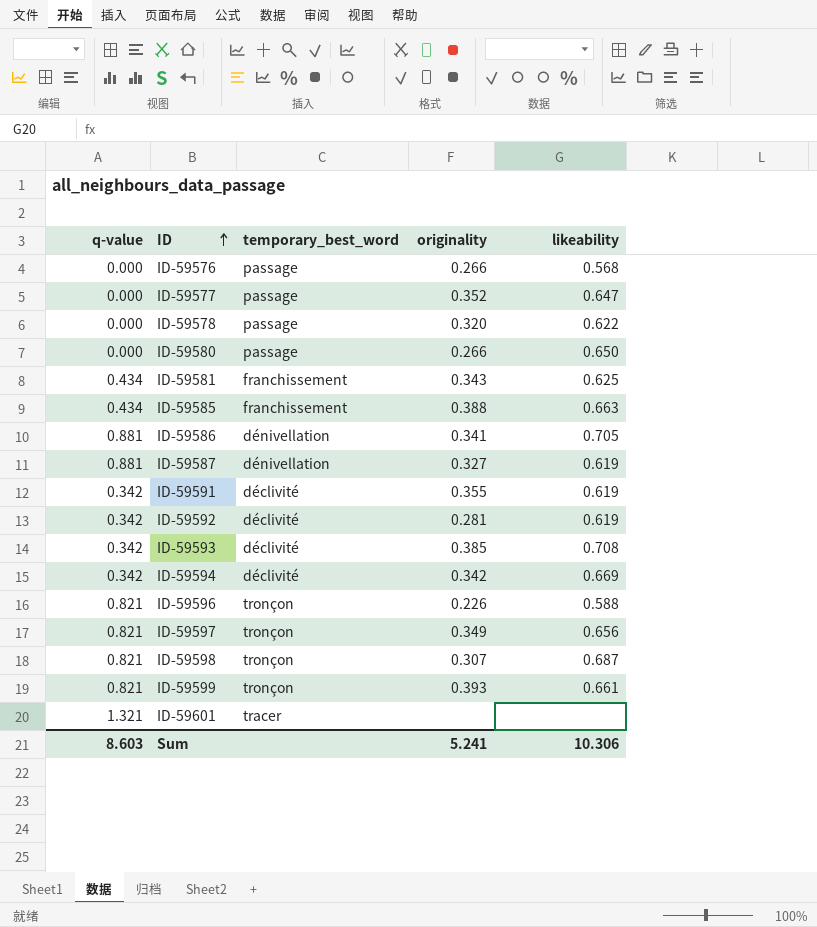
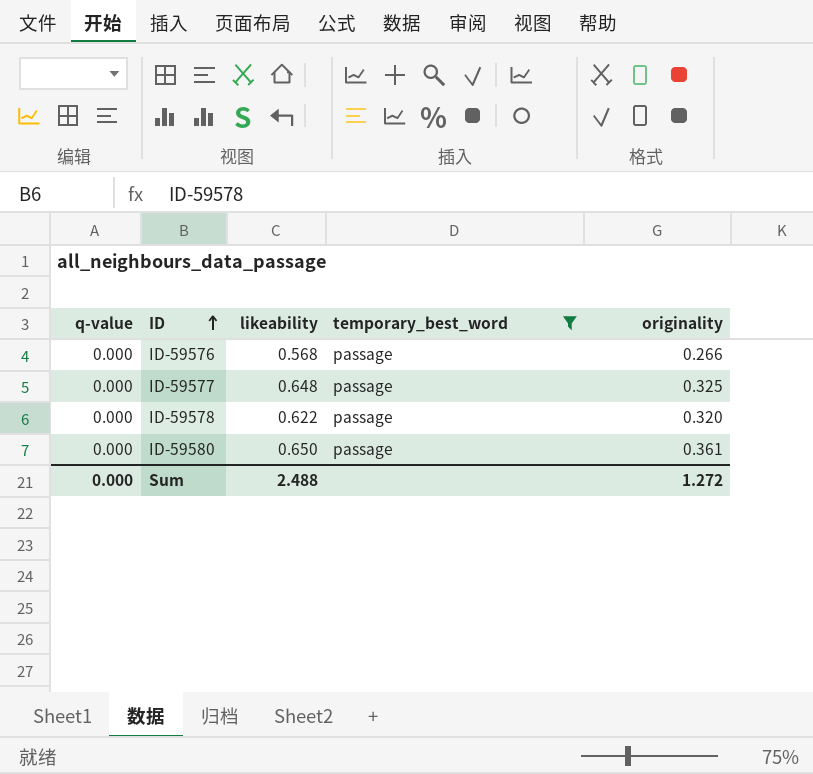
filter: none -> temporary_best_word = passage
column likeability | position: 5 -> 3
ID-59577 | likeability: 0.647 -> 0.648
ID-59577 | originality: 0.352 -> 0.325
ID-59580 | originality: 0.266 -> 0.361
Sum | q-value: 8.603 -> 0.000
Sum | likeability: 10.306 -> 2.488
Sum | originality: 5.241 -> 1.272

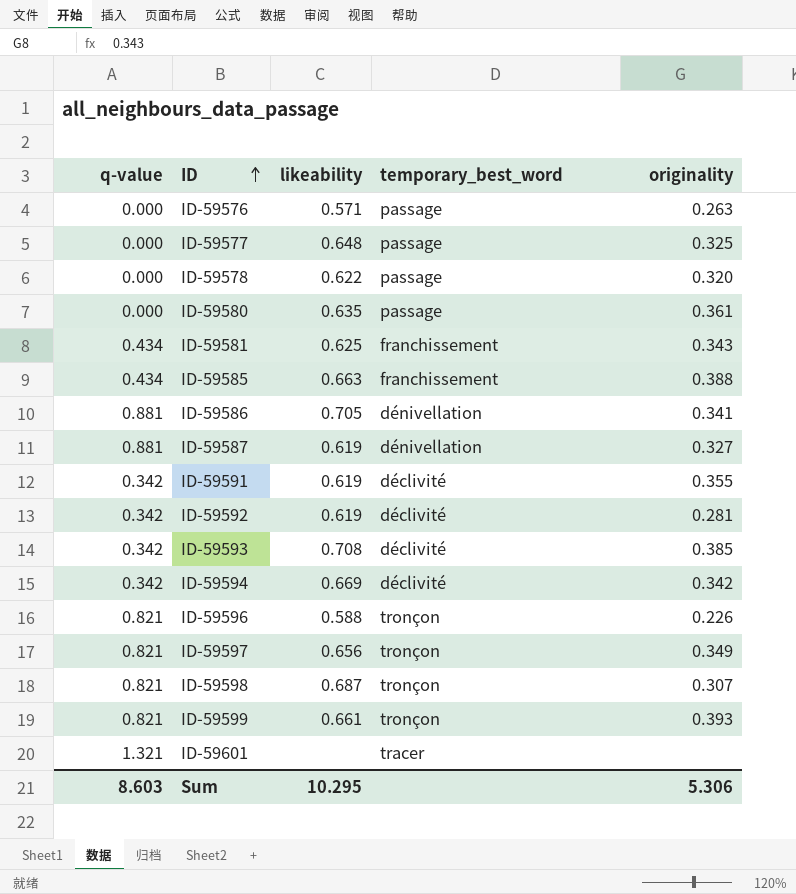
filter: temporary_best_word = passage -> none
ID-59576 | likeability: 0.568 -> 0.571
ID-59576 | originality: 0.266 -> 0.263
ID-59580 | likeability: 0.650 -> 0.635
Sum | q-value: 0.000 -> 8.603
Sum | likeability: 2.488 -> 10.295
Sum | originality: 1.272 -> 5.306

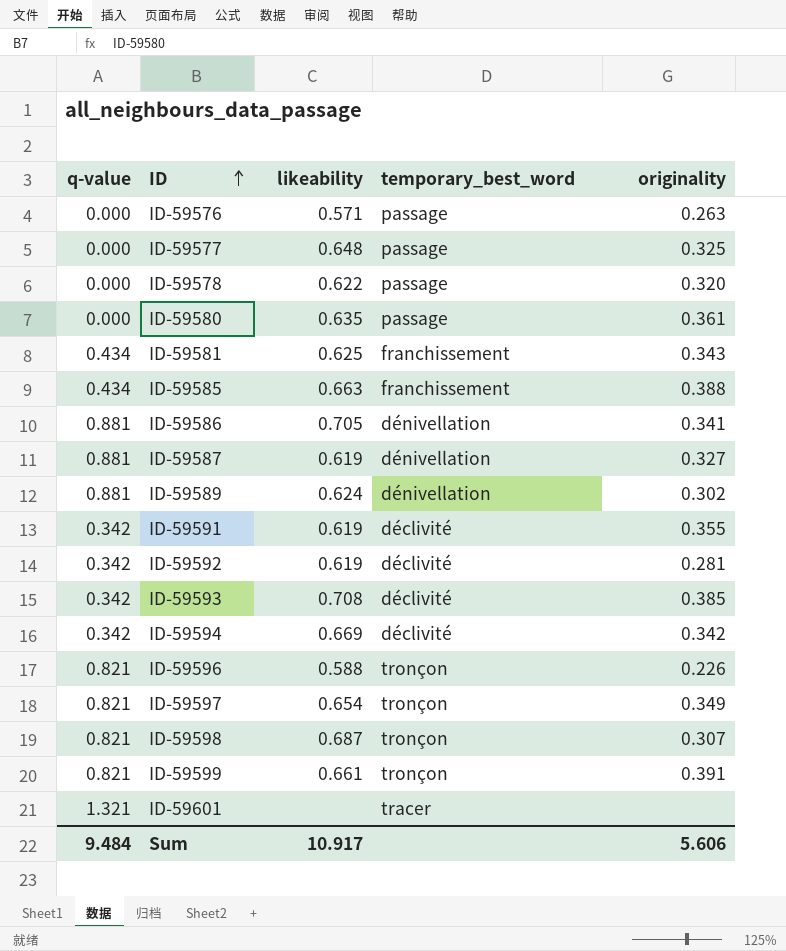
row ID-59589: none -> 0.881 | 0.624 | dénivellation | 0.302
ID-59597 | likeability: 0.656 -> 0.654
ID-59599 | originality: 0.393 -> 0.391
Sum | q-value: 8.603 -> 9.484
Sum | likeability: 10.295 -> 10.917
Sum | originality: 5.306 -> 5.606

